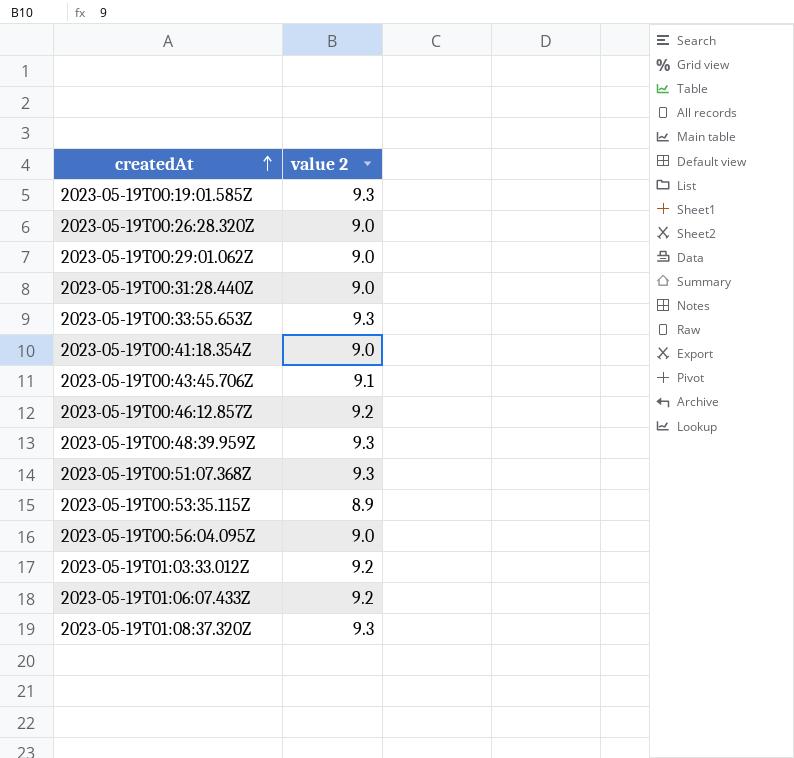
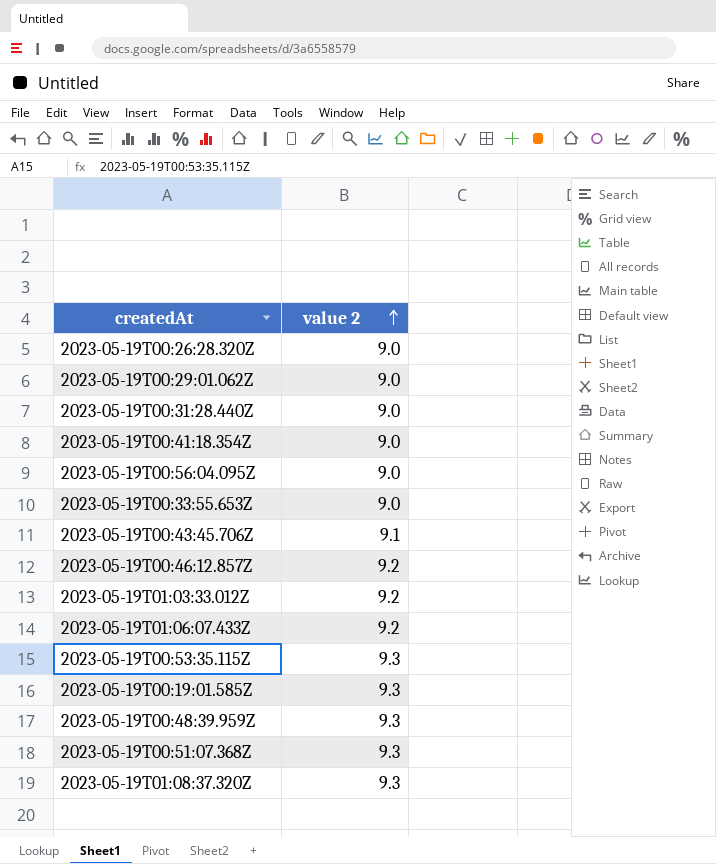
row order: createdAt ascending -> value 2 ascending
2023-05-19T00:33:55.653Z | value 2: 9.3 -> 9.0
2023-05-19T00:53:35.115Z | value 2: 8.9 -> 9.3

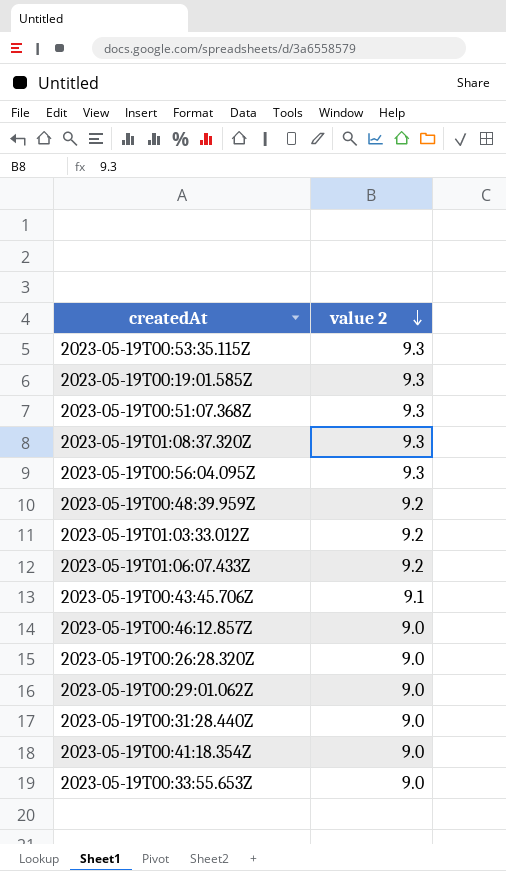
row order: value 2 ascending -> value 2 descending
2023-05-19T00:56:04.095Z | value 2: 9.0 -> 9.3
2023-05-19T00:48:39.959Z | value 2: 9.3 -> 9.2
2023-05-19T00:46:12.857Z | value 2: 9.2 -> 9.0

